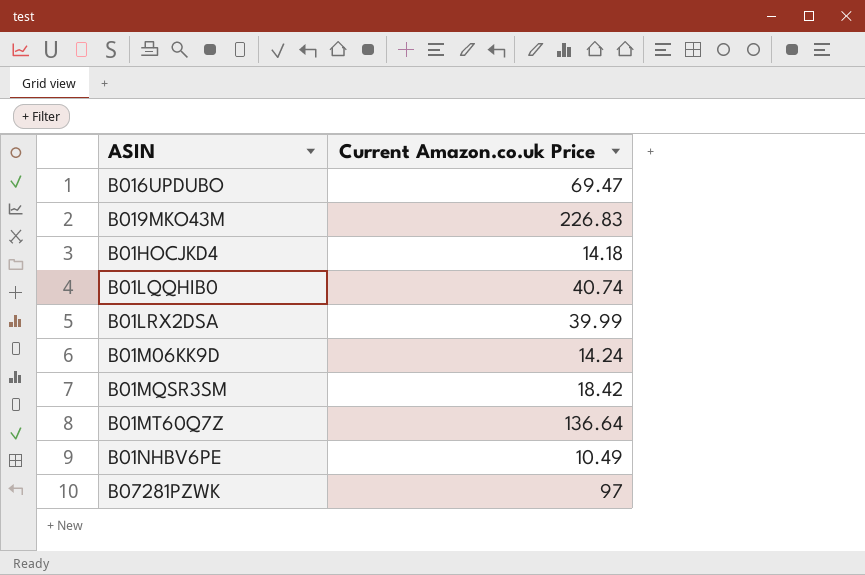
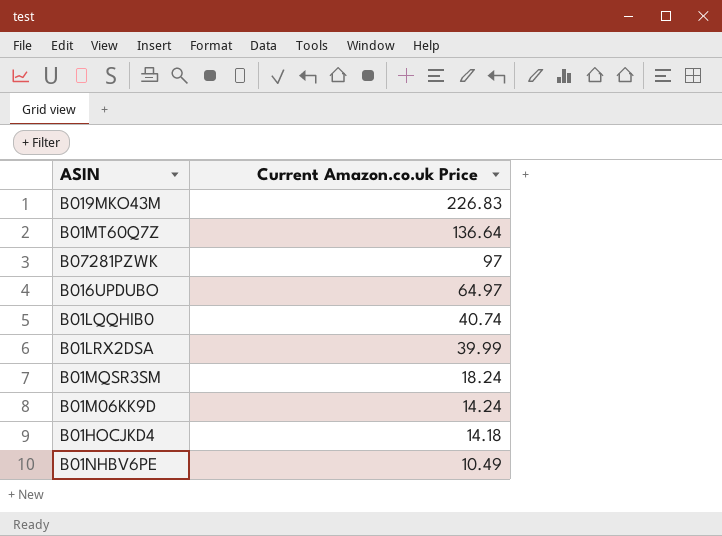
row order: none -> Current Amazon.co.uk Price descending
B016UPDUBO | Current Amazon.co.uk Price: 69.47 -> 64.97
B01MQSR3SM | Current Amazon.co.uk Price: 18.42 -> 18.24

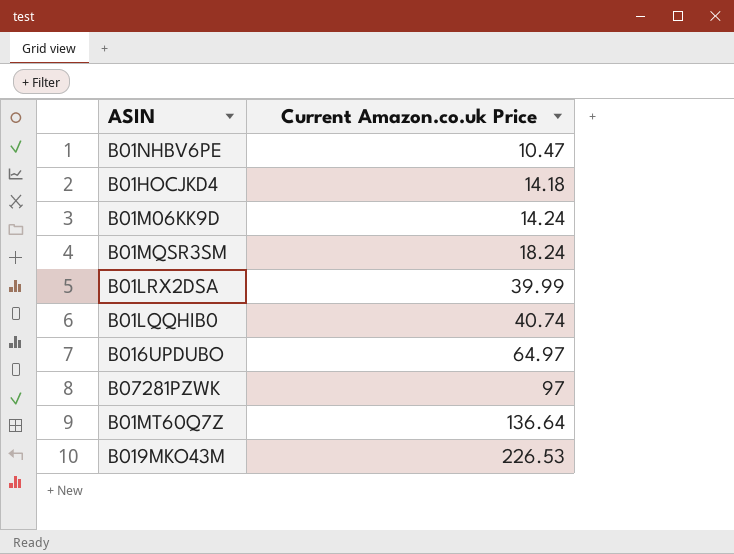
row order: Current Amazon.co.uk Price descending -> Current Amazon.co.uk Price ascending
B01NHBV6PE | Current Amazon.co.uk Price: 10.49 -> 10.47
B019MKO43M | Current Amazon.co.uk Price: 226.83 -> 226.53

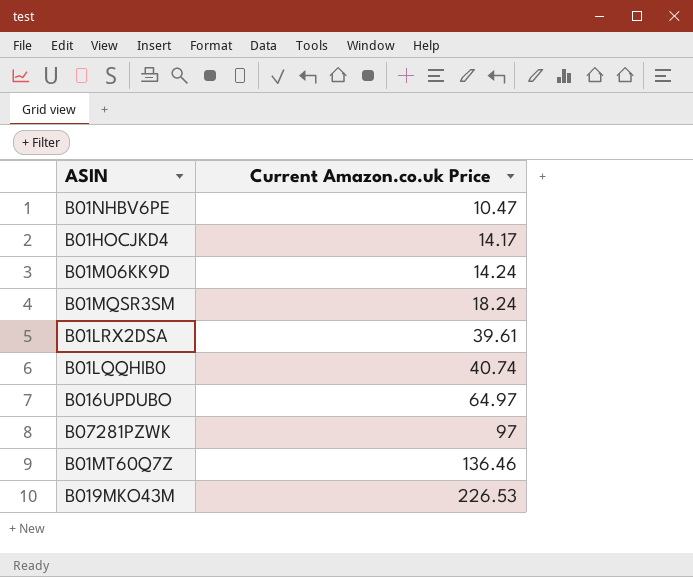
B01HOCJKD4 | Current Amazon.co.uk Price: 14.18 -> 14.17
B01LRX2DSA | Current Amazon.co.uk Price: 39.99 -> 39.61
B01MT60Q7Z | Current Amazon.co.uk Price: 136.64 -> 136.46

